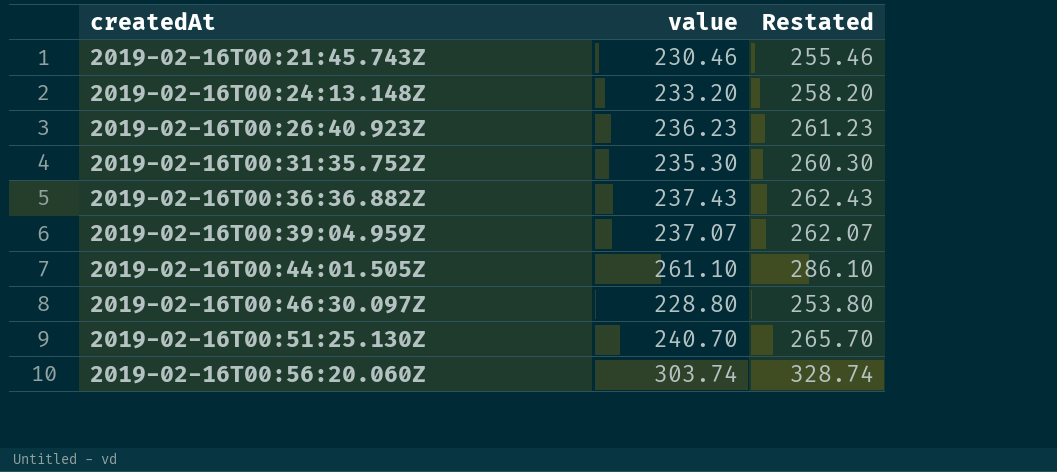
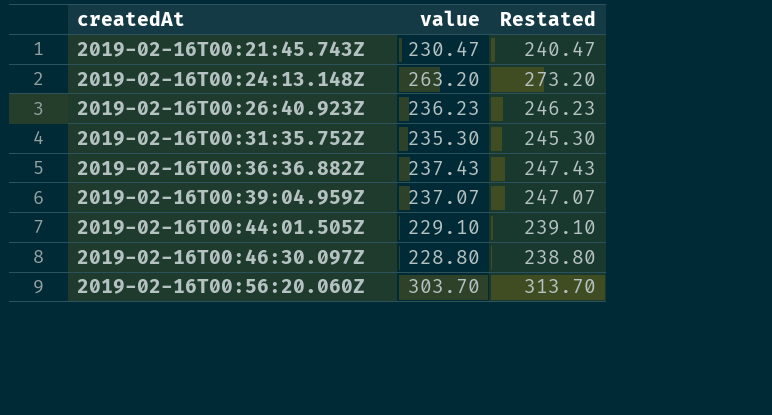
column Restated | formula: [value] + 25 -> [value] + 10
row 2019-02-16T00:51:25.130Z: 240.70 | 265.70 -> none
2019-02-16T00:21:45.743Z | value: 230.46 -> 230.47
2019-02-16T00:24:13.148Z | value: 233.20 -> 263.20
2019-02-16T00:44:01.505Z | value: 261.10 -> 229.10
2019-02-16T00:56:20.060Z | value: 303.74 -> 303.70

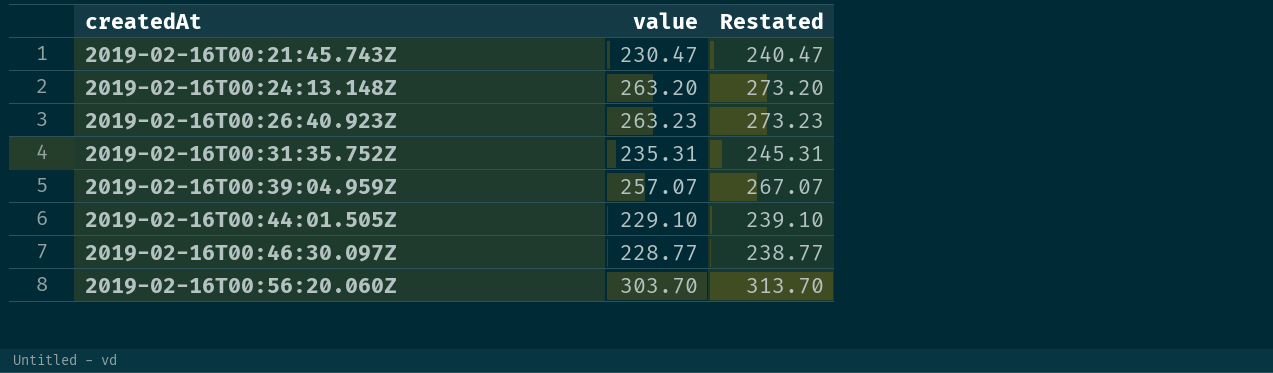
row 2019-02-16T00:36:36.882Z: 237.43 | 247.43 -> none
2019-02-16T00:26:40.923Z | value: 236.23 -> 263.23
2019-02-16T00:26:40.923Z | Restated: 246.23 -> 273.23
2019-02-16T00:31:35.752Z | value: 235.30 -> 235.31
2019-02-16T00:31:35.752Z | Restated: 245.30 -> 245.31
2019-02-16T00:39:04.959Z | value: 237.07 -> 257.07
2019-02-16T00:39:04.959Z | Restated: 247.07 -> 267.07
2019-02-16T00:46:30.097Z | value: 228.80 -> 228.77
2019-02-16T00:46:30.097Z | Restated: 238.80 -> 238.77

